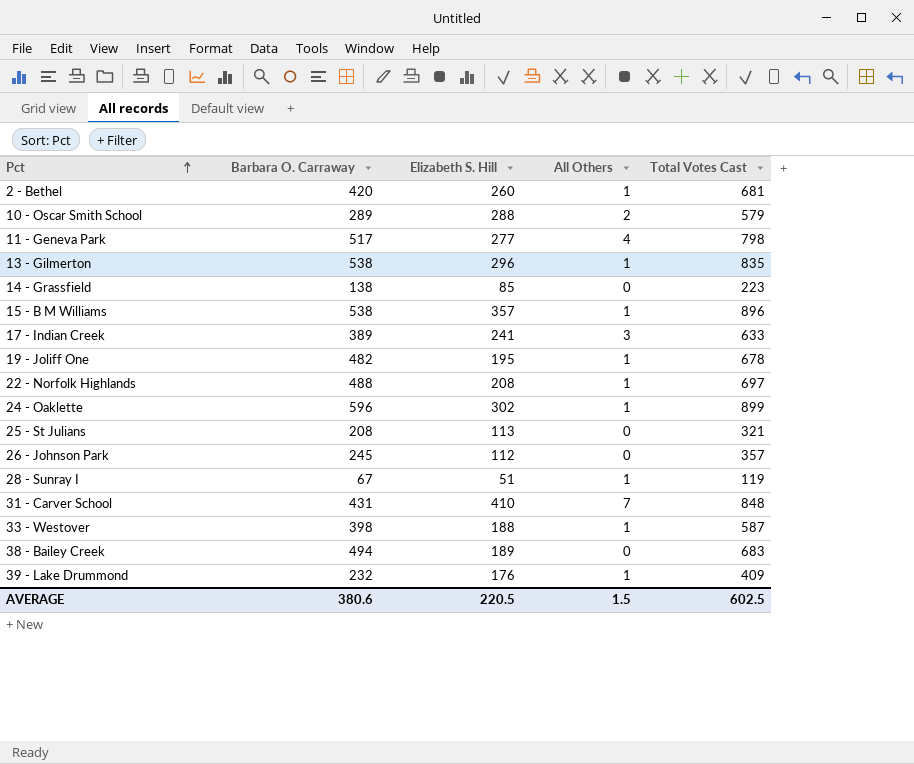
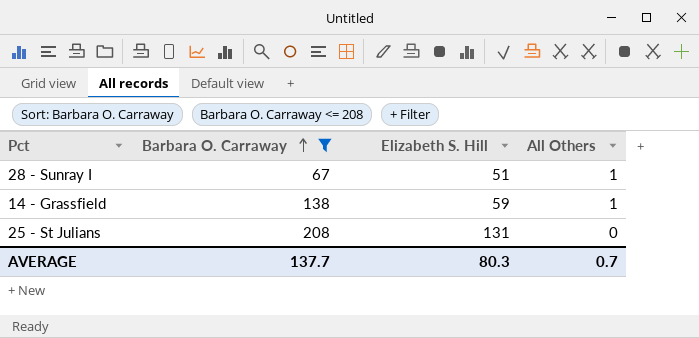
filter: none -> Barbara O. Carraway <= 208
row order: Pct ascending -> Barbara O. Carraway ascending
column Total Votes Cast | formula: [Barbara O. Carraway] + [Elizabeth S. Hill] + [All Others] -> none
14 - Grassfield | Elizabeth S. Hill: 85 -> 59
14 - Grassfield | All Others: 0 -> 1
25 - St Julians | Elizabeth S. Hill: 113 -> 131
AVERAGE | Barbara O. Carraway: 380.6 -> 137.7
AVERAGE | Elizabeth S. Hill: 220.5 -> 80.3
AVERAGE | All Others: 1.5 -> 0.7

